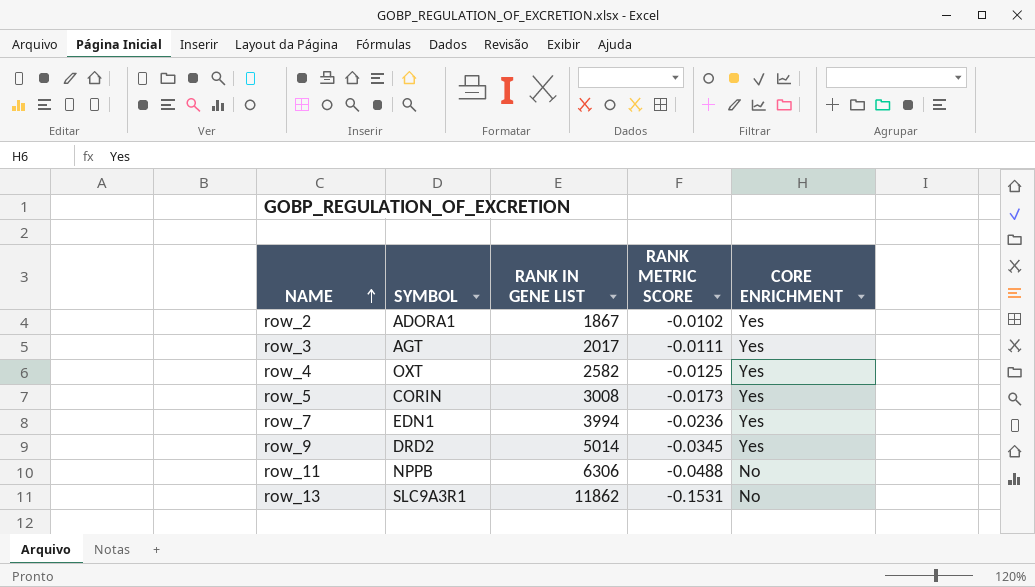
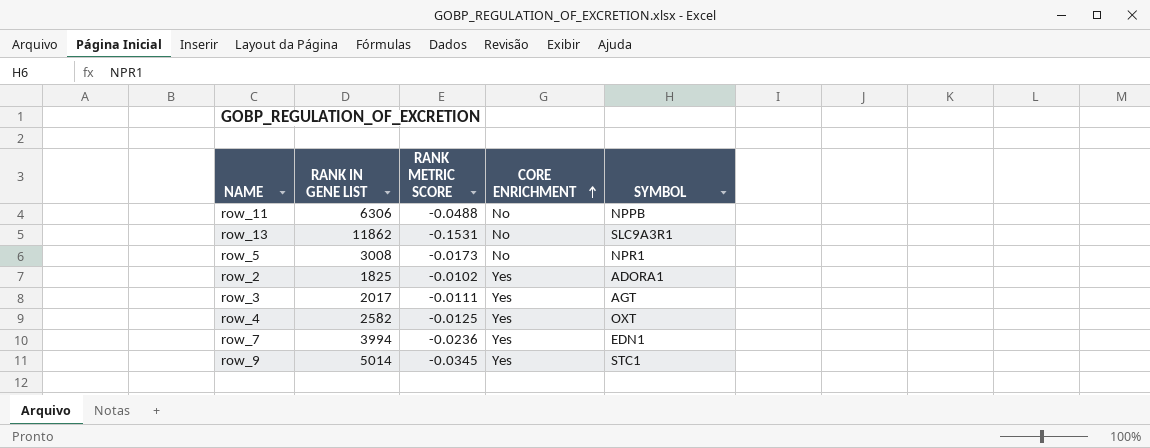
row order: NAME ascending -> CORE ENRICHMENT ascending
column SYMBOL | position: 2 -> 5
row_5 | CORE ENRICHMENT: Yes -> No
row_5 | SYMBOL: CORIN -> NPR1
row_2 | RANK IN GENE LIST: 1867 -> 1825
row_9 | SYMBOL: DRD2 -> STC1

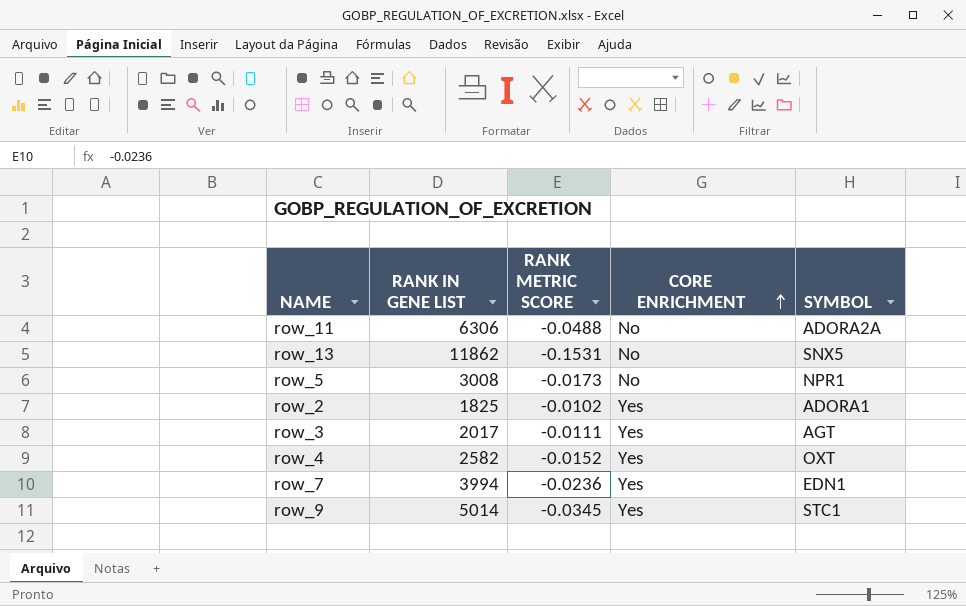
row_11 | SYMBOL: NPPB -> ADORA2A
row_13 | SYMBOL: SLC9A3R1 -> SNX5
row_4 | RANK METRIC SCORE: -0.0125 -> -0.0152

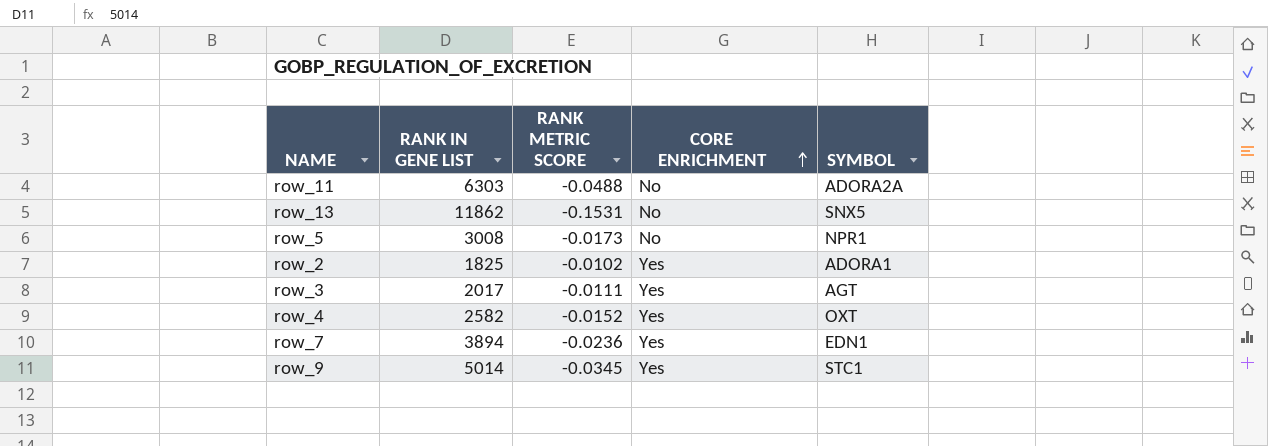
row_11 | RANK IN GENE LIST: 6306 -> 6303
row_7 | RANK IN GENE LIST: 3994 -> 3894

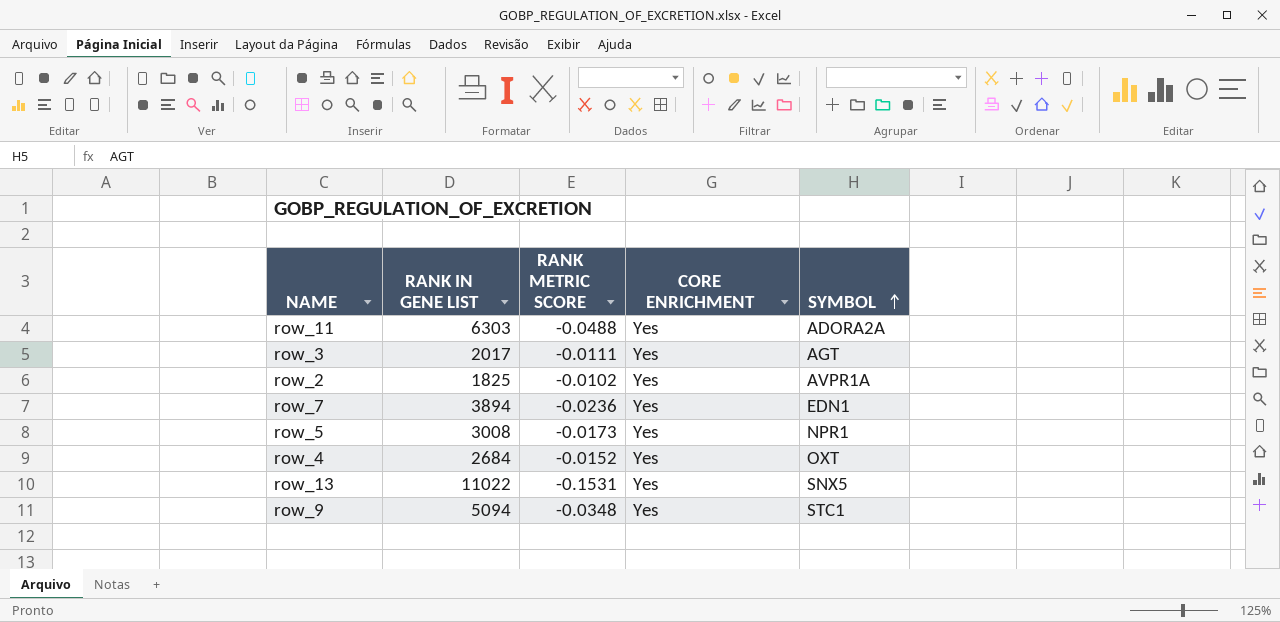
row order: CORE ENRICHMENT ascending -> SYMBOL ascending
row_11 | CORE ENRICHMENT: No -> Yes
row_2 | SYMBOL: ADORA1 -> AVPR1A
row_5 | CORE ENRICHMENT: No -> Yes
row_4 | RANK IN GENE LIST: 2582 -> 2684
row_13 | RANK IN GENE LIST: 11862 -> 11022
row_13 | CORE ENRICHMENT: No -> Yes
row_9 | RANK IN GENE LIST: 5014 -> 5094
row_9 | RANK METRIC SCORE: -0.0345 -> -0.0348

